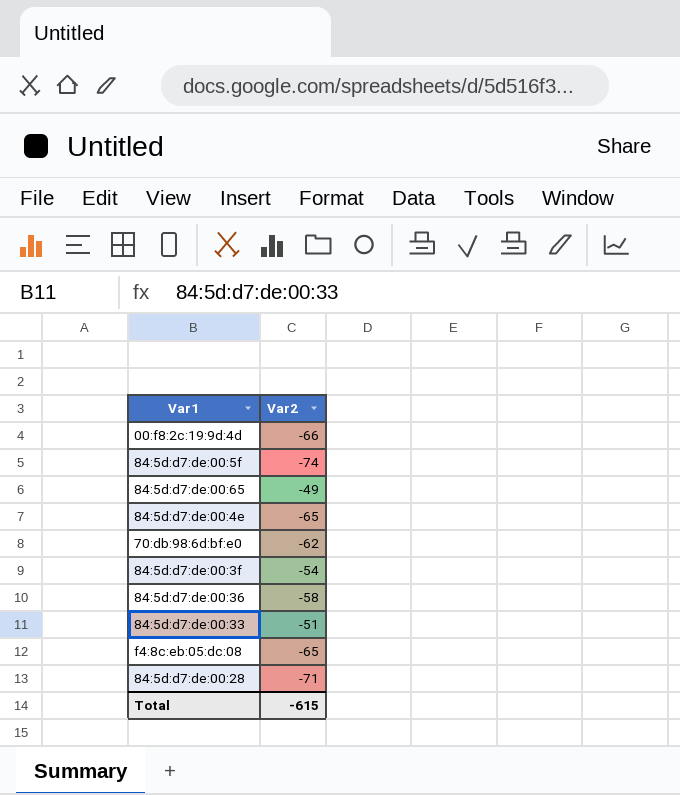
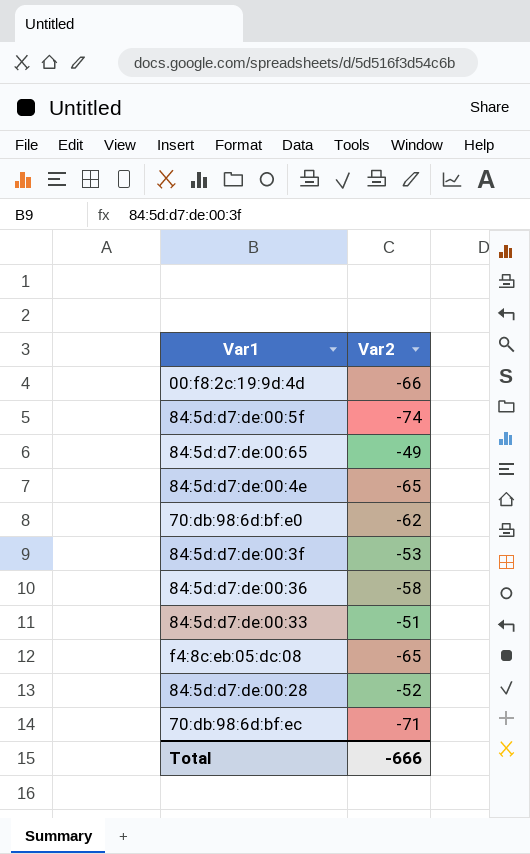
84:5d:d7:de:00:3f | Var2: -54 -> -53
84:5d:d7:de:00:28 | Var2: -71 -> -52
row 70:db:98:6d:bf:ec: none -> -71
Total | Var2: -615 -> -666

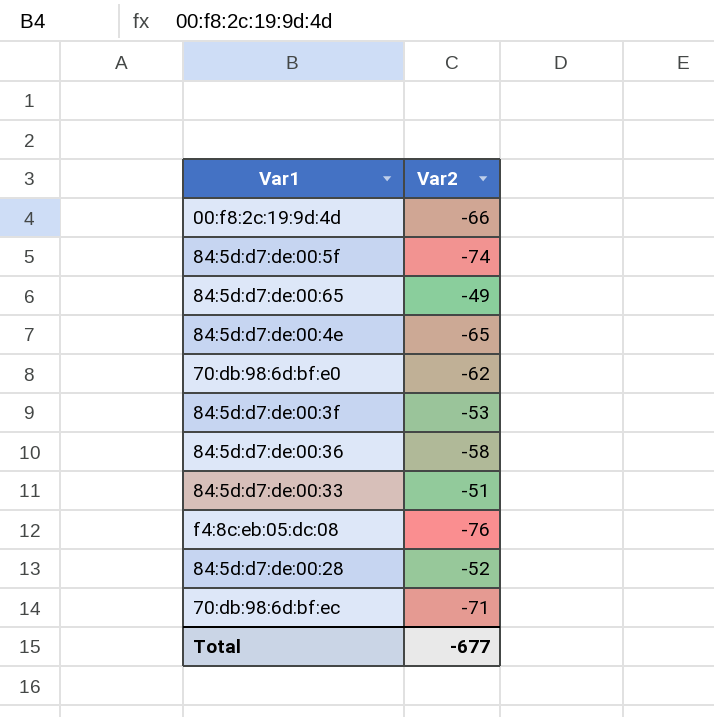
f4:8c:eb:05:dc:08 | Var2: -65 -> -76
Total | Var2: -666 -> -677

